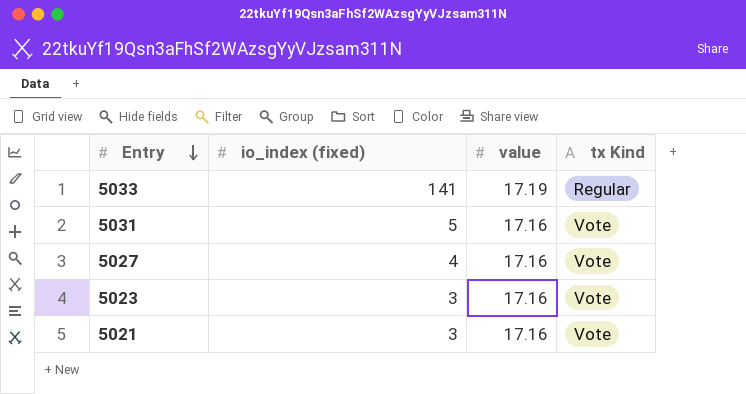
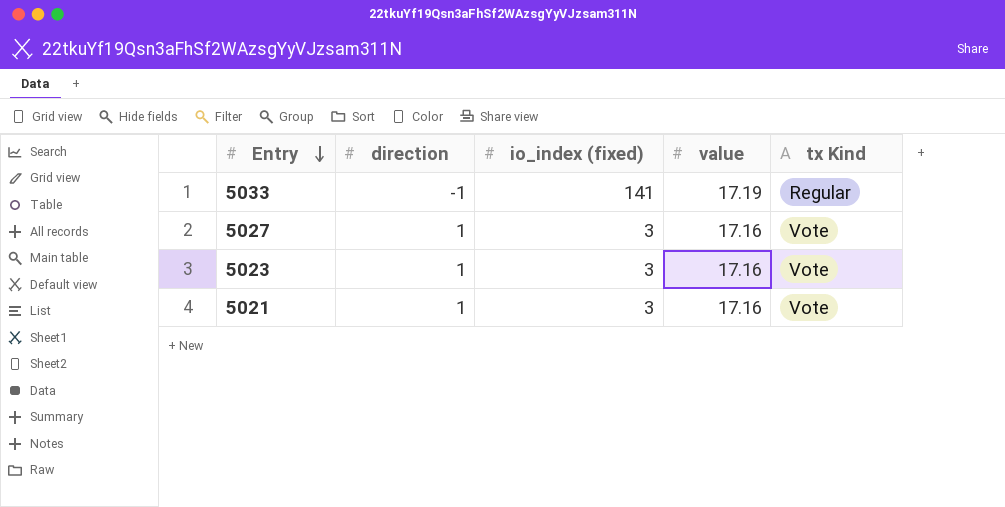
column direction | position: none -> 2
row 5031: 5 | 17.16 | Vote -> none
5027 | io_index (fixed): 4 -> 3

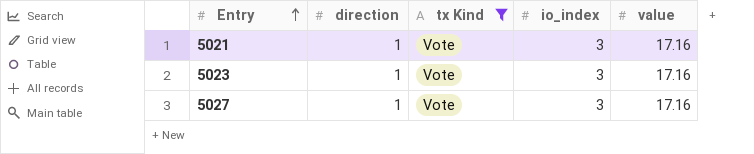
filter: none -> tx Kind = Vote
row order: Entry descending -> Entry ascending
column tx Kind | position: 5 -> 3
column name: io_index (fixed) -> io_index

